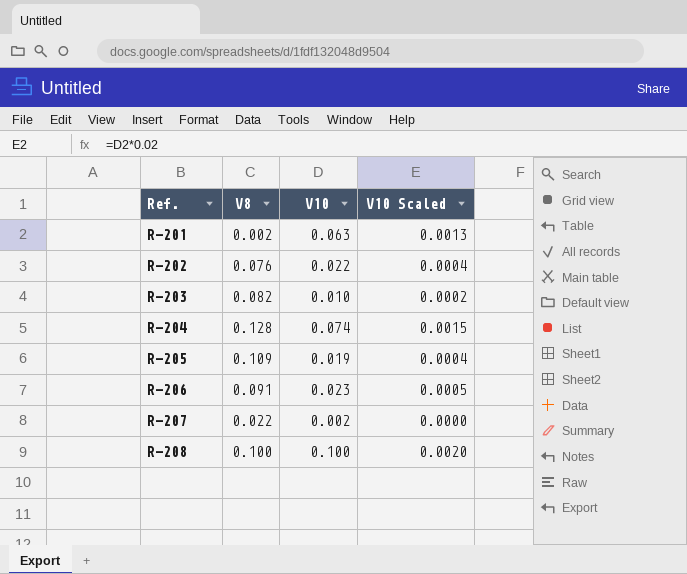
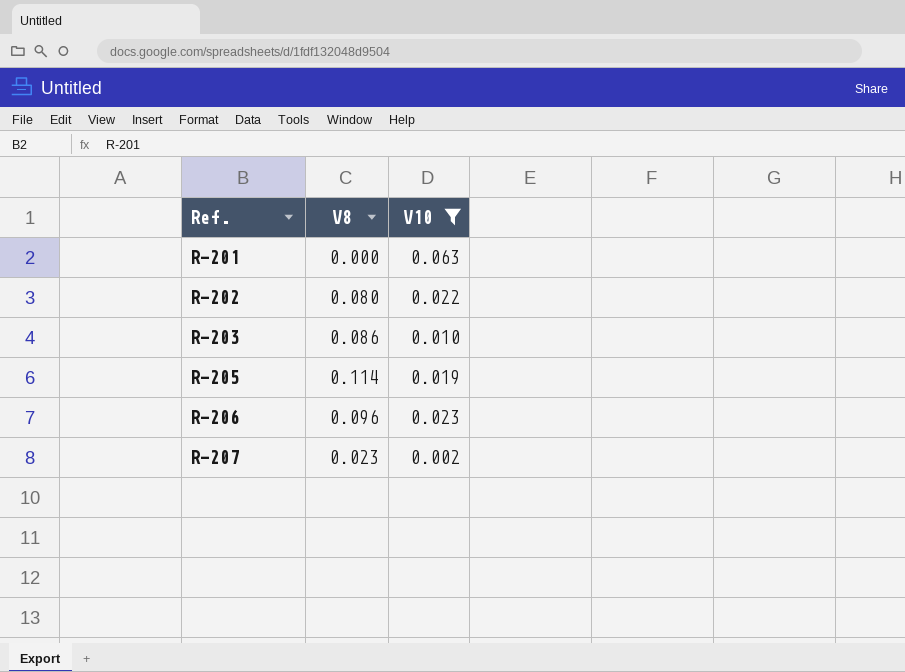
filter: none -> V10 <= 0.063
column V10 Scaled | formula: [V10] * 0.02 -> none
R-201 | V8: 0.002 -> 0.000
R-202 | V8: 0.076 -> 0.080
R-203 | V8: 0.082 -> 0.086
R-205 | V8: 0.109 -> 0.114
R-206 | V8: 0.091 -> 0.096
R-207 | V8: 0.022 -> 0.023

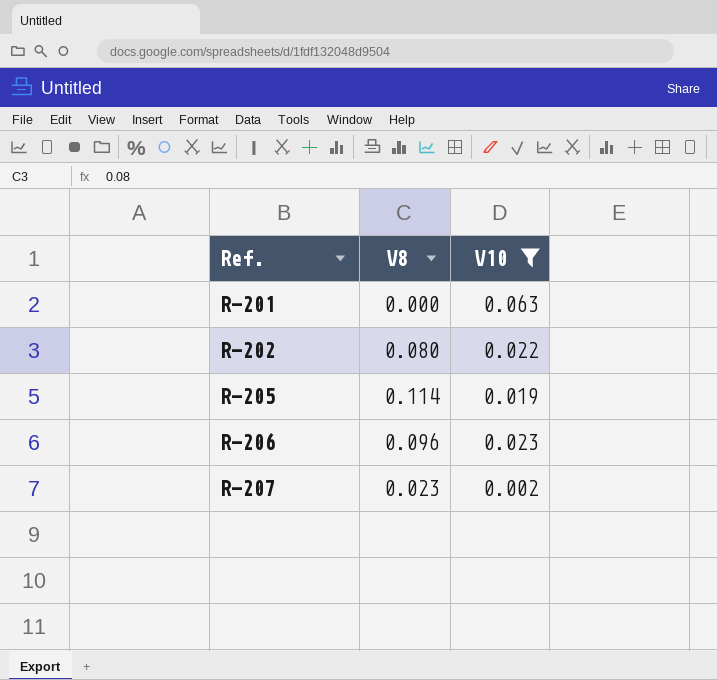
row R-203: 0.086 | 0.010 -> none

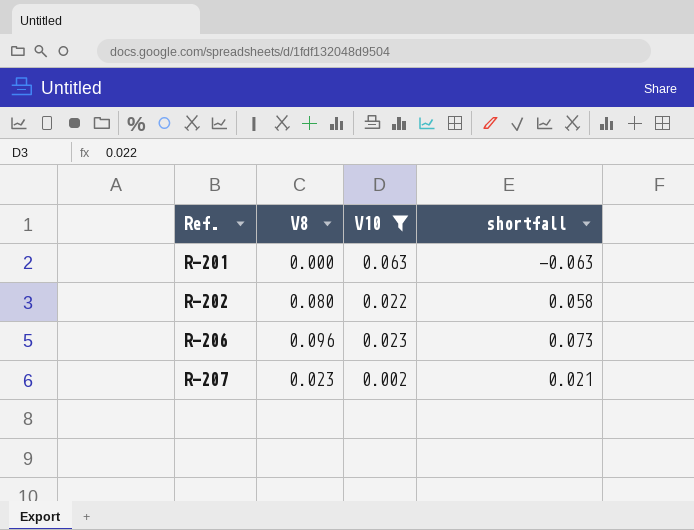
column shortfall | formula: none -> [V8] - [V10]
row R-205: 0.114 | 0.019 -> none

